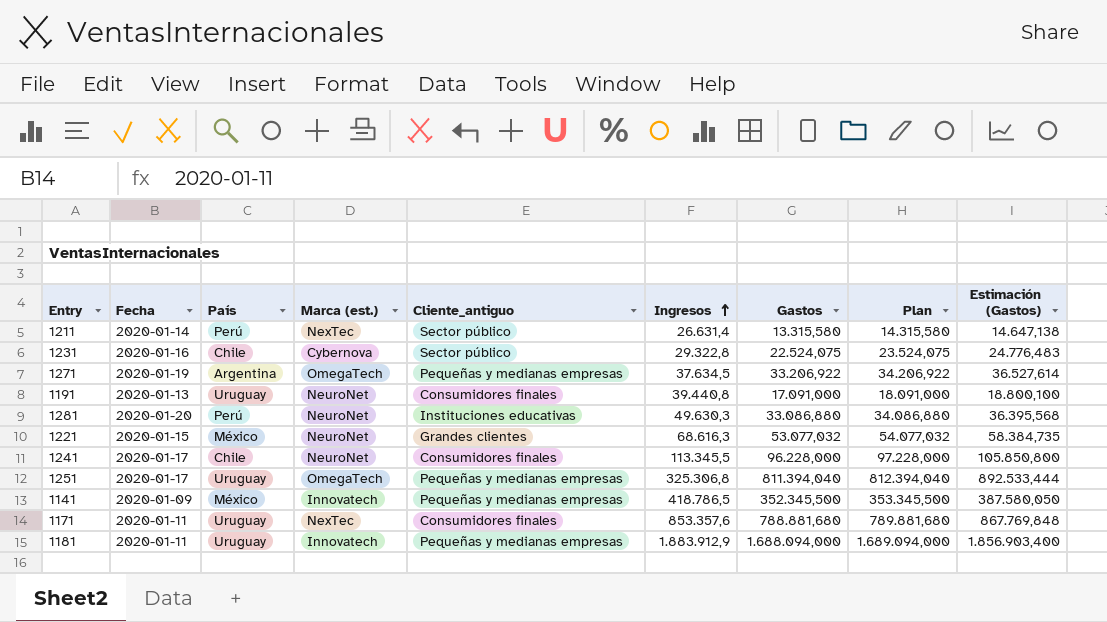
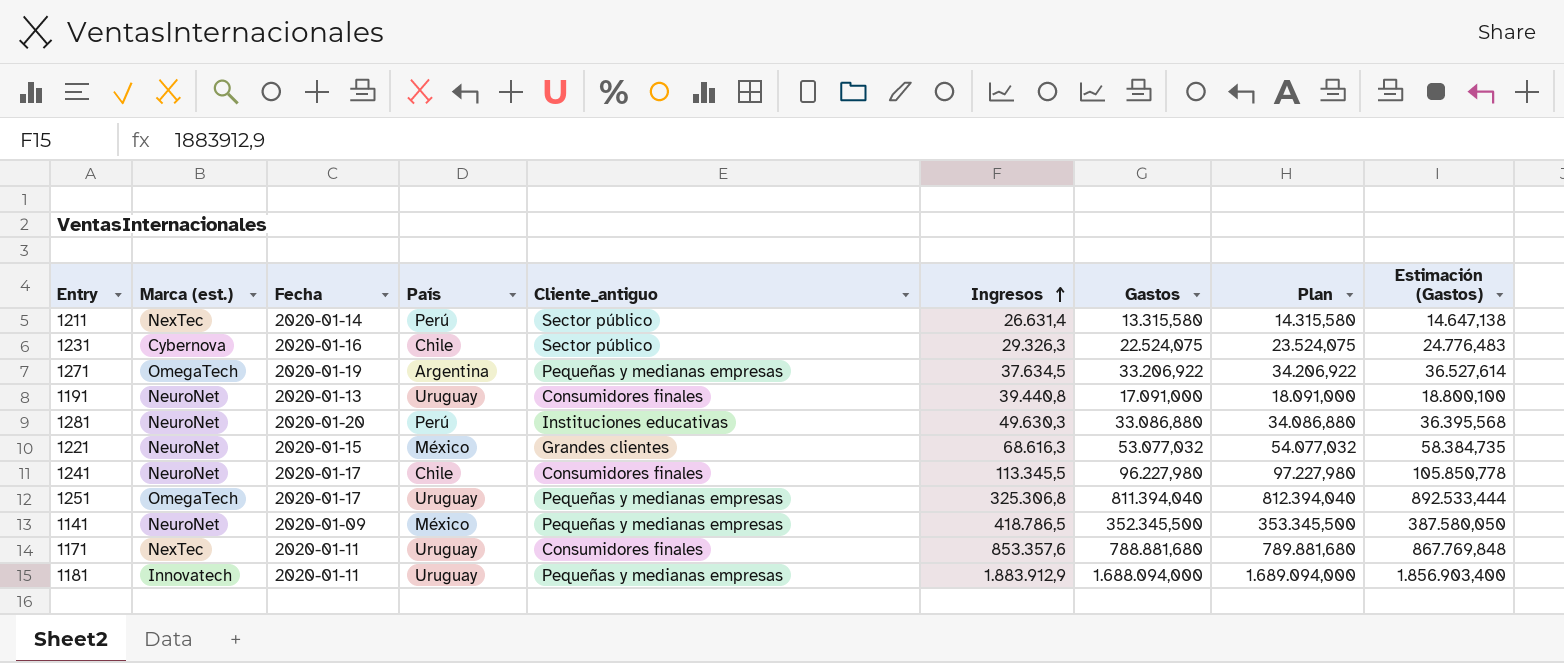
column Marca (est.) | position: 4 -> 2
1231 | Ingresos: 29.322,8 -> 29.326,3
1241 | Gastos: 96.228,000 -> 96.227,980
1241 | Plan: 97.228,000 -> 97.227,980
1241 | Estimación (Gastos): 105.850,800 -> 105.850,778
1141 | Marca (est.): Innovatech -> NeuroNet

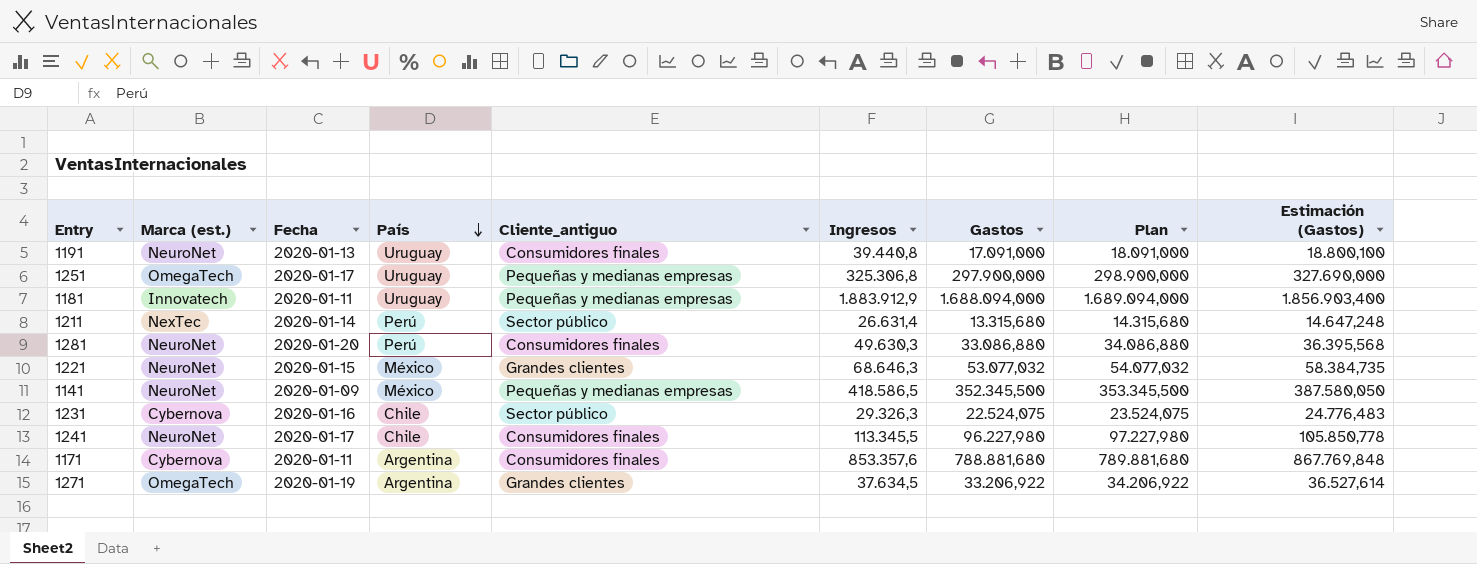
row order: Ingresos ascending -> País descending
1251 | Gastos: 811.394,040 -> 297.900,000
1251 | Plan: 812.394,040 -> 298.900,000
1251 | Estimación (Gastos): 892.533,444 -> 327.690,000
1211 | Gastos: 13.315,580 -> 13.315,680
1211 | Plan: 14.315,580 -> 14.315,680
1211 | Estimación (Gastos): 14.647,138 -> 14.647,248
1281 | Cliente_antiguo: Instituciones educativas -> Consumidores finales
1221 | Ingresos: 68.616,3 -> 68.646,3
1141 | Ingresos: 418.786,5 -> 418.586,5
1171 | Marca (est.): NexTec -> Cybernova
1171 | País: Uruguay -> Argentina
1271 | Cliente_antiguo: Pequeñas y medianas empresas -> Grandes clientes

